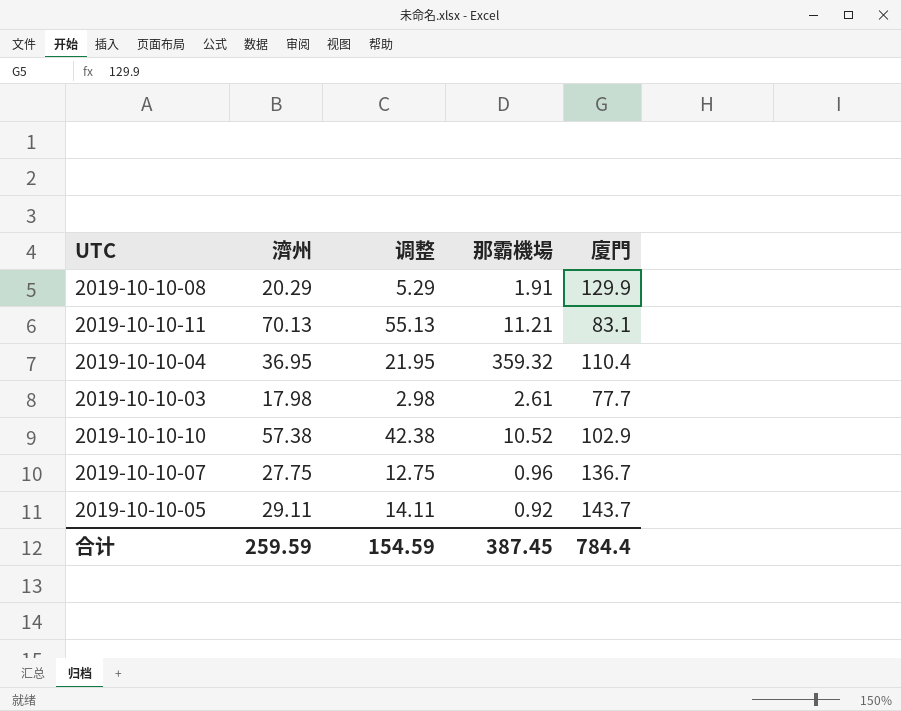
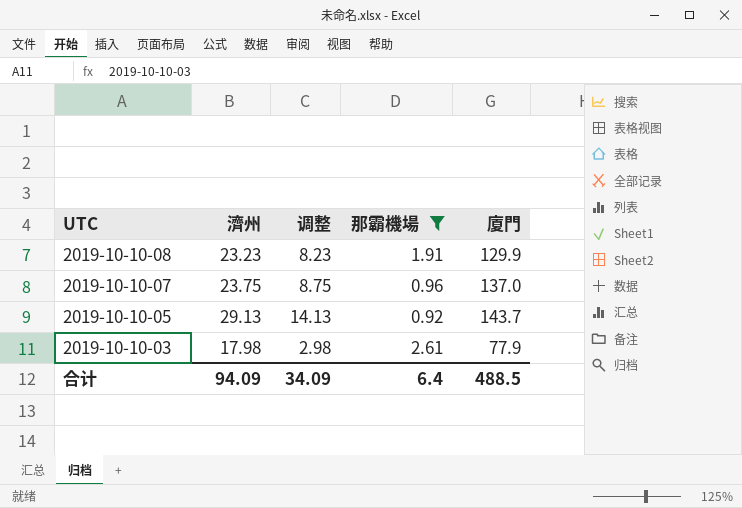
filter: none -> 那霸機場 <= 2.61
row order: none -> UTC descending
2019-10-10-08 | 濟州: 20.29 -> 23.23
2019-10-10-08 | 调整: 5.29 -> 8.23
2019-10-10-07 | 濟州: 27.75 -> 23.75
2019-10-10-07 | 调整: 12.75 -> 8.75
2019-10-10-07 | 廈門: 136.7 -> 137.0
2019-10-10-05 | 濟州: 29.11 -> 29.13
2019-10-10-05 | 调整: 14.11 -> 14.13
2019-10-10-03 | 廈門: 77.7 -> 77.9
合计 | 濟州: 259.59 -> 94.09
合计 | 调整: 154.59 -> 34.09
合计 | 那霸機場: 387.45 -> 6.4
合计 | 廈門: 784.4 -> 488.5

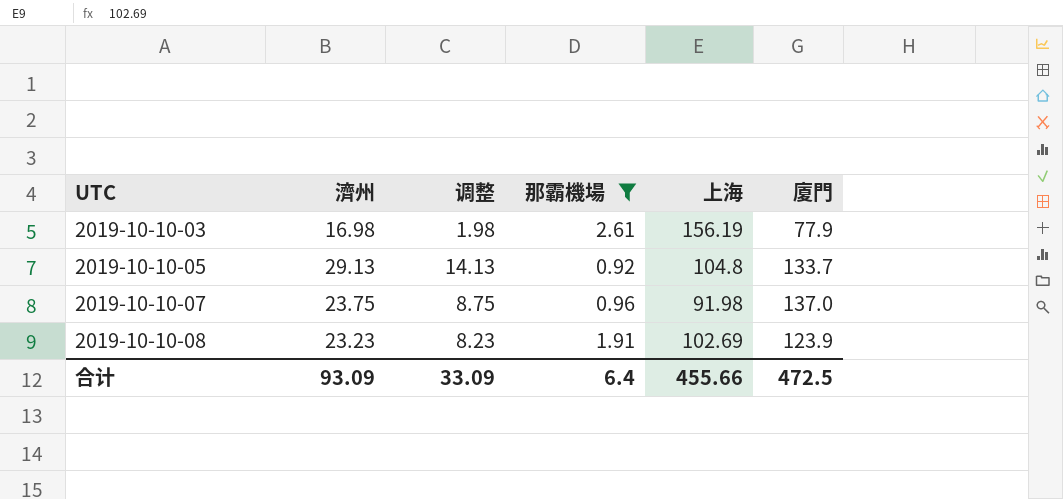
row order: UTC descending -> UTC ascending
column 上海 | position: none -> 5
2019-10-10-03 | 濟州: 17.98 -> 16.98
2019-10-10-03 | 调整: 2.98 -> 1.98
2019-10-10-05 | 廈門: 143.7 -> 133.7
2019-10-10-08 | 廈門: 129.9 -> 123.9
合计 | 濟州: 94.09 -> 93.09
合计 | 调整: 34.09 -> 33.09
合计 | 廈門: 488.5 -> 472.5

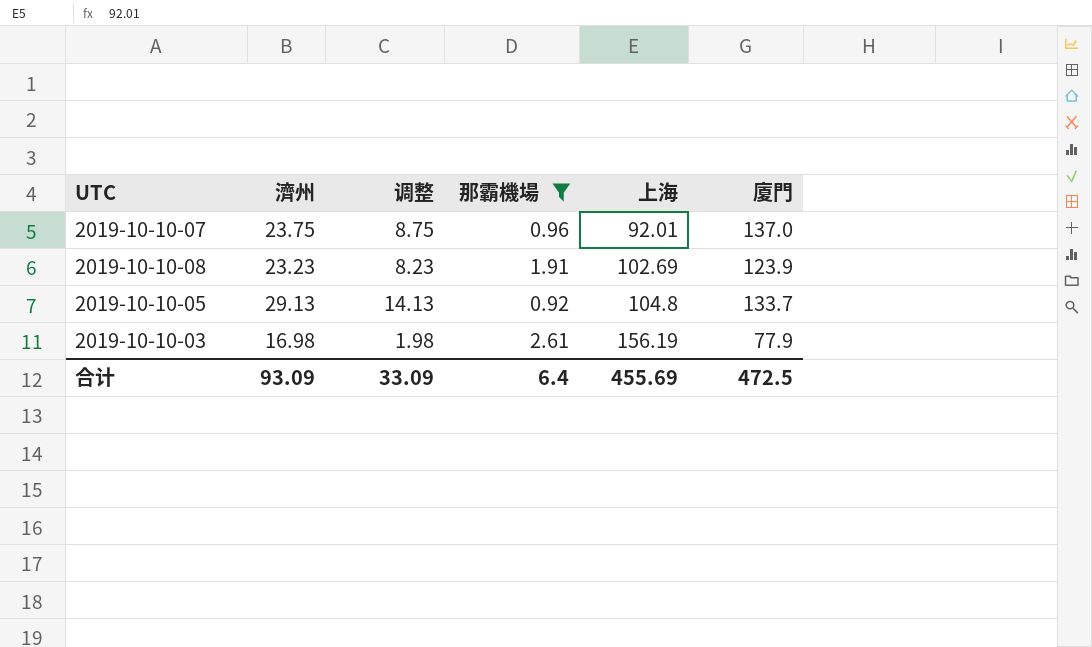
row order: UTC ascending -> 上海 ascending
2019-10-10-07 | 上海: 91.98 -> 92.01
合计 | 上海: 455.66 -> 455.69

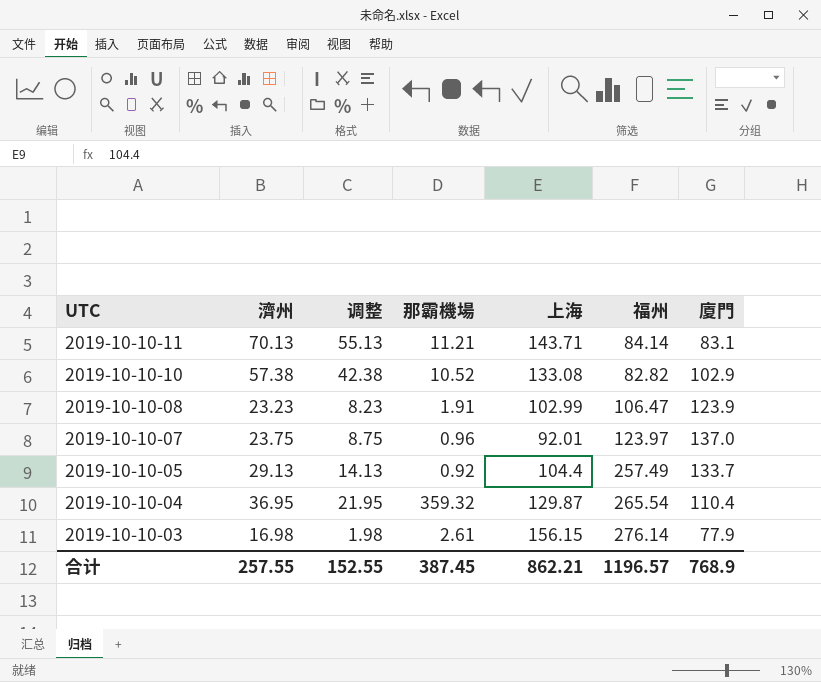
filter: 那霸機場 <= 2.61 -> none
row order: 上海 ascending -> UTC descending
column 福州 | position: none -> 6
2019-10-10-08 | 上海: 102.69 -> 102.99
2019-10-10-05 | 上海: 104.8 -> 104.4
2019-10-10-03 | 上海: 156.19 -> 156.15
合计 | 濟州: 93.09 -> 257.55
合计 | 调整: 33.09 -> 152.55
合计 | 那霸機場: 6.4 -> 387.45
合计 | 上海: 455.69 -> 862.21
合计 | 廈門: 472.5 -> 768.9

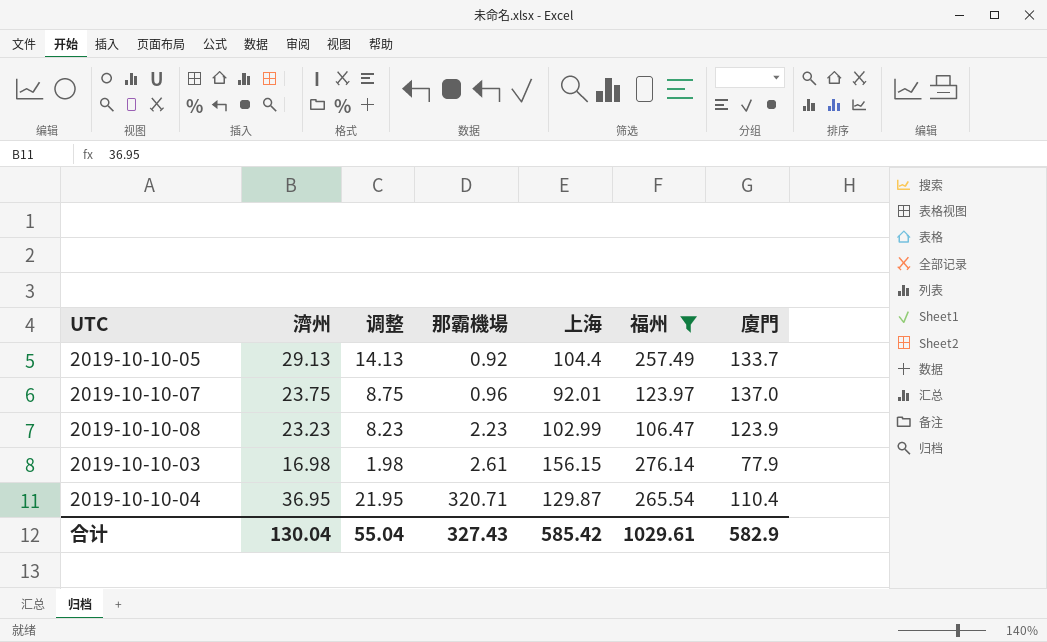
filter: none -> 福州 >= 106.47
row order: UTC descending -> 那霸機場 ascending
2019-10-10-08 | 那霸機場: 1.91 -> 2.23
2019-10-10-04 | 那霸機場: 359.32 -> 320.71
合计 | 濟州: 257.55 -> 130.04
合计 | 调整: 152.55 -> 55.04
合计 | 那霸機場: 387.45 -> 327.43
合计 | 上海: 862.21 -> 585.42
合计 | 福州: 1196.57 -> 1029.61
合计 | 廈門: 768.9 -> 582.9

